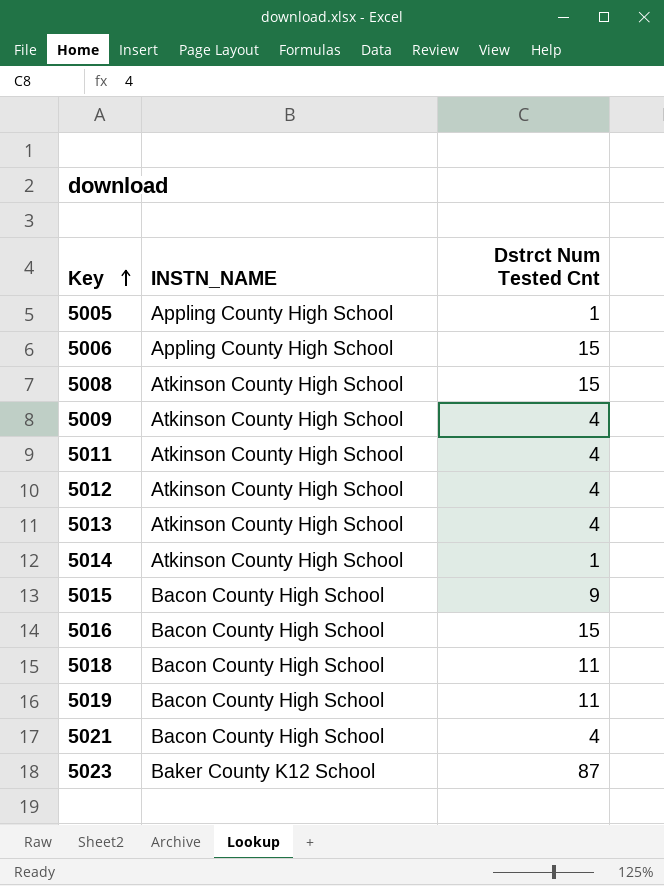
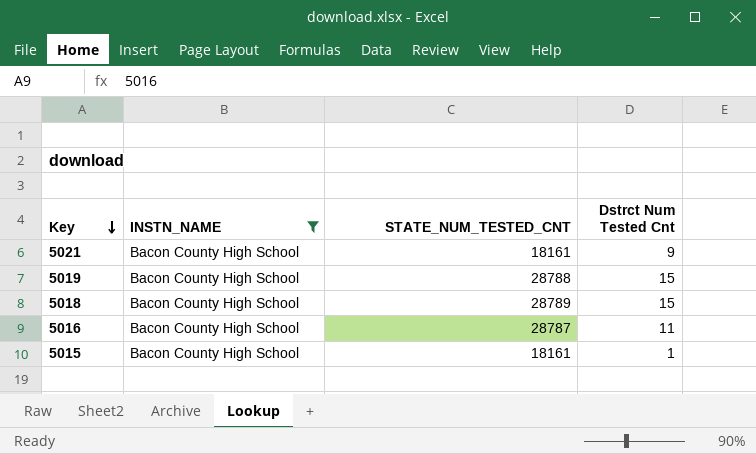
filter: none -> INSTN_NAME = Bacon County High School
row order: Key ascending -> Key descending
column STATE_NUM_TESTED_CNT | position: none -> 3
5021 | Dstrct Num Tested Cnt: 4 -> 9
5019 | Dstrct Num Tested Cnt: 11 -> 15
5018 | Dstrct Num Tested Cnt: 11 -> 15
5016 | Dstrct Num Tested Cnt: 15 -> 11
5015 | Dstrct Num Tested Cnt: 9 -> 1

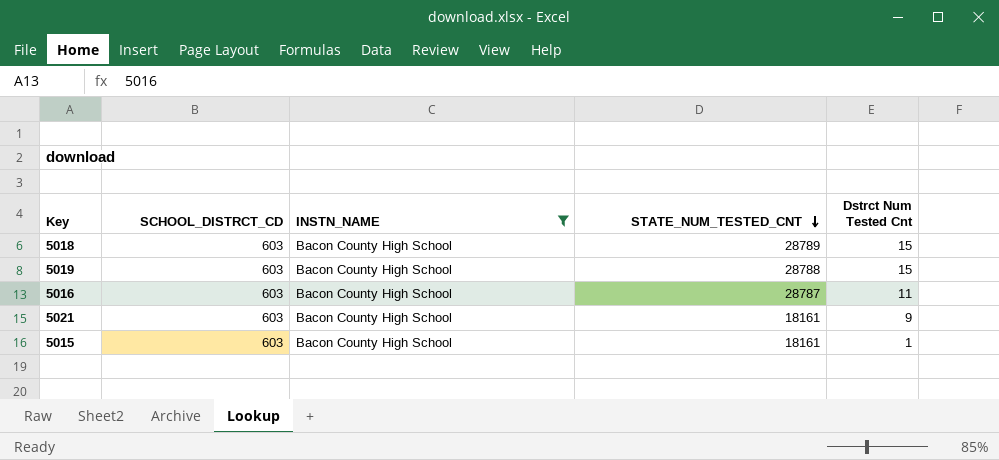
row order: Key descending -> STATE_NUM_TESTED_CNT descending
column SCHOOL_DISTRCT_CD | position: none -> 2

